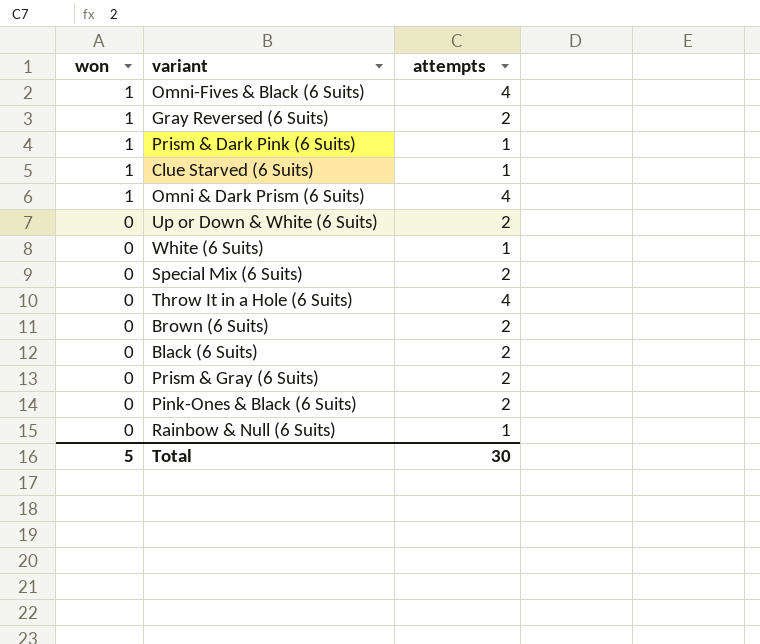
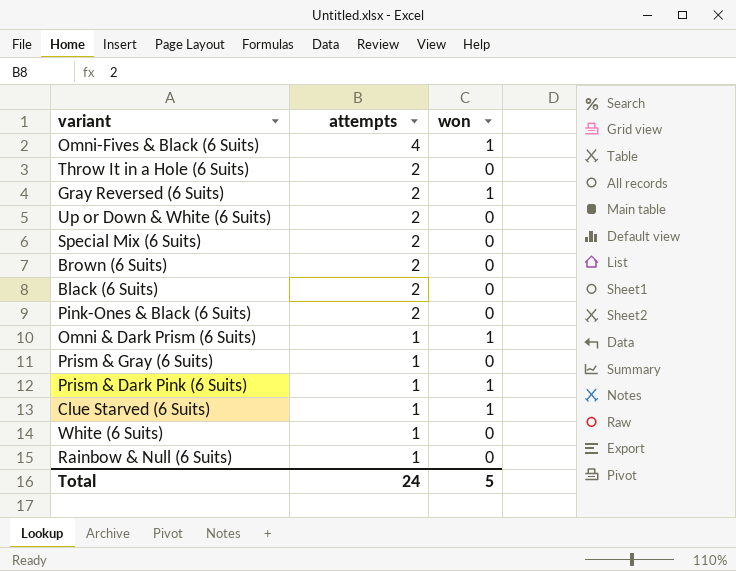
row order: won descending -> attempts descending
column won | position: 1 -> 3
Throw It in a Hole (6 Suits) | attempts: 4 -> 2
Omni & Dark Prism (6 Suits) | attempts: 4 -> 1
Prism & Gray (6 Suits) | attempts: 2 -> 1
Total | attempts: 30 -> 24

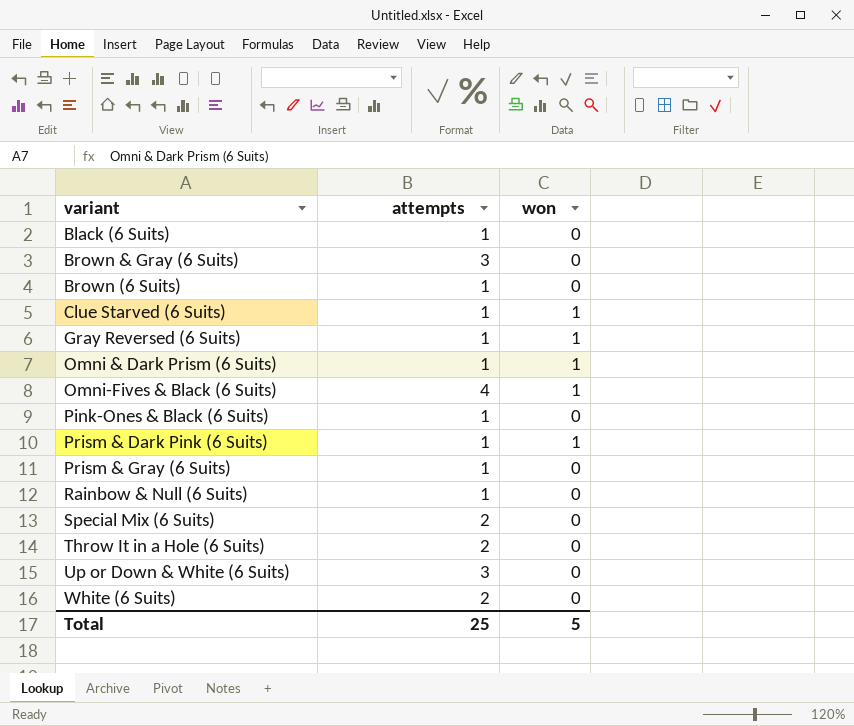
row order: attempts descending -> variant ascending
Black (6 Suits) | attempts: 2 -> 1
row Brown & Gray (6 Suits): none -> 3 | 0
Brown (6 Suits) | attempts: 2 -> 1
Gray Reversed (6 Suits) | attempts: 2 -> 1
Pink-Ones & Black (6 Suits) | attempts: 2 -> 1
Up or Down & White (6 Suits) | attempts: 2 -> 3
White (6 Suits) | attempts: 1 -> 2
Total | attempts: 24 -> 25

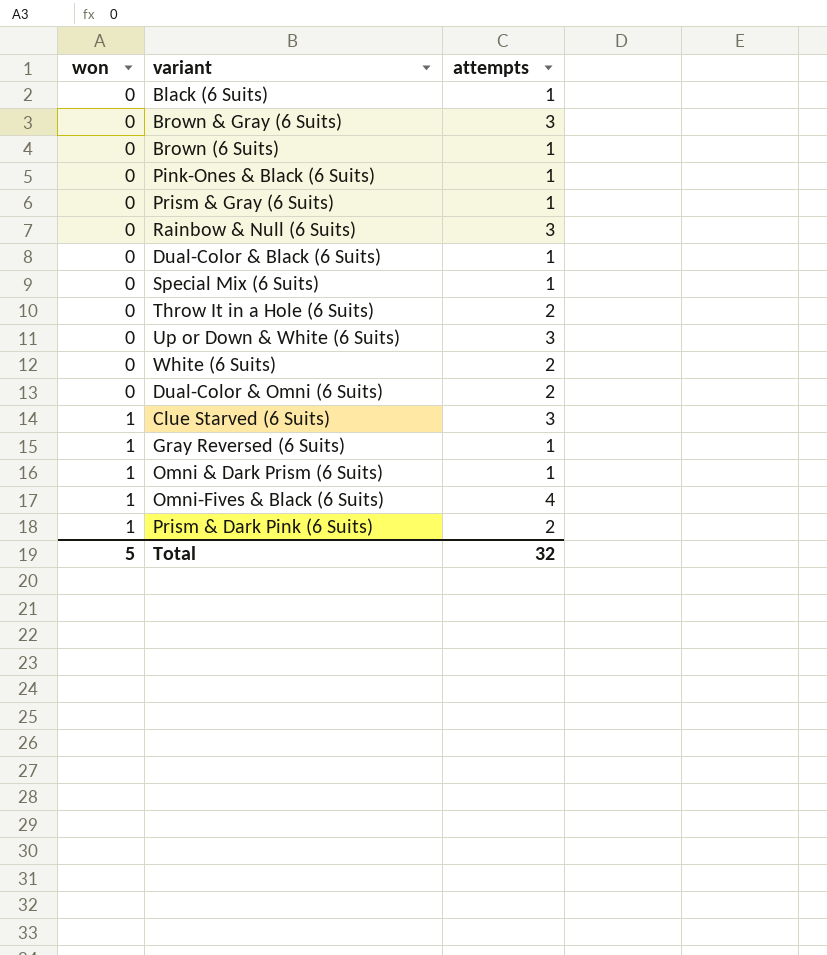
row order: variant ascending -> won ascending
column won | position: 3 -> 1
Rainbow & Null (6 Suits) | attempts: 1 -> 3
row Dual-Color & Black (6 Suits): none -> 0 | 1
Special Mix (6 Suits) | attempts: 2 -> 1
row Dual-Color & Omni (6 Suits): none -> 0 | 2
Clue Starved (6 Suits) | attempts: 1 -> 3
Prism & Dark Pink (6 Suits) | attempts: 1 -> 2
Total | attempts: 25 -> 32

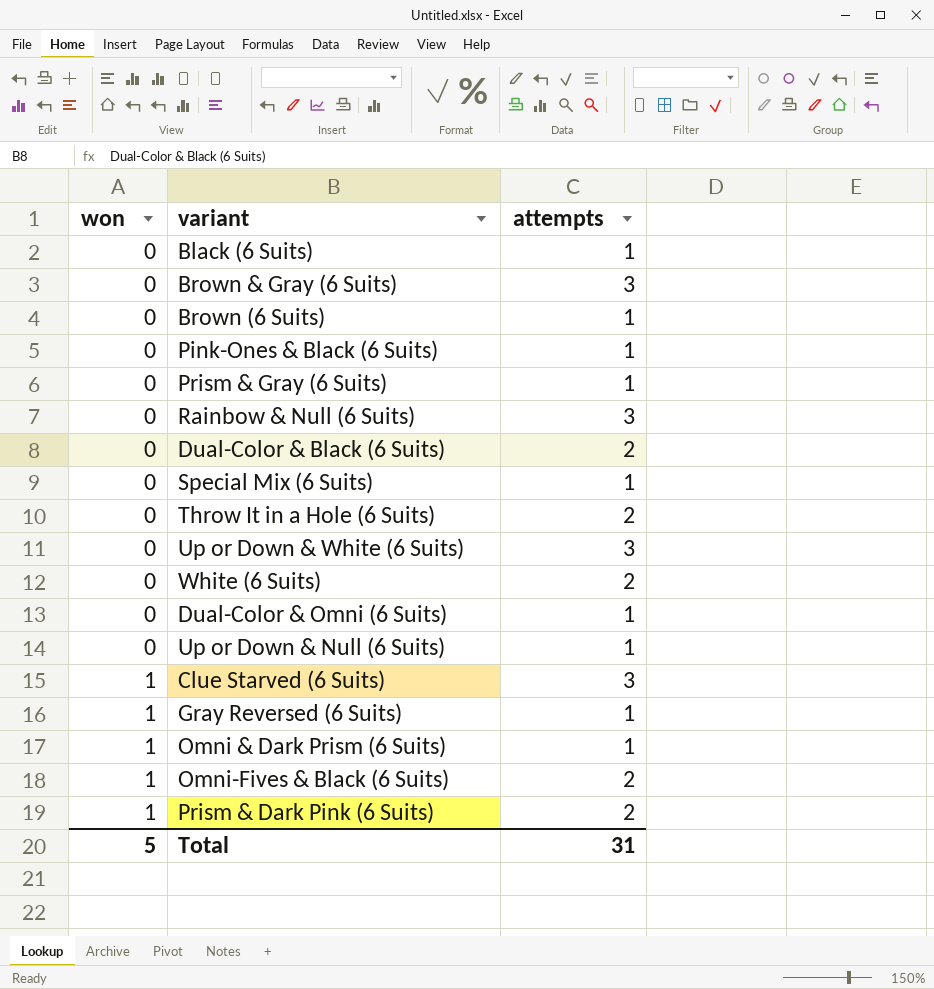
Dual-Color & Black (6 Suits) | attempts: 1 -> 2
Dual-Color & Omni (6 Suits) | attempts: 2 -> 1
row Up or Down & Null (6 Suits): none -> 0 | 1
Omni-Fives & Black (6 Suits) | attempts: 4 -> 2
Total | attempts: 32 -> 31

